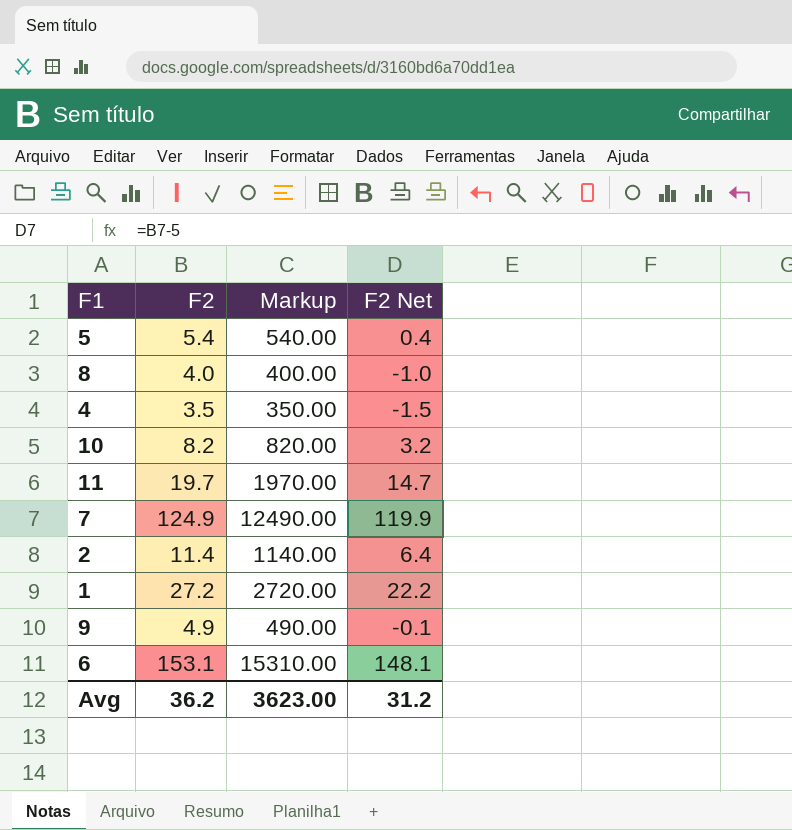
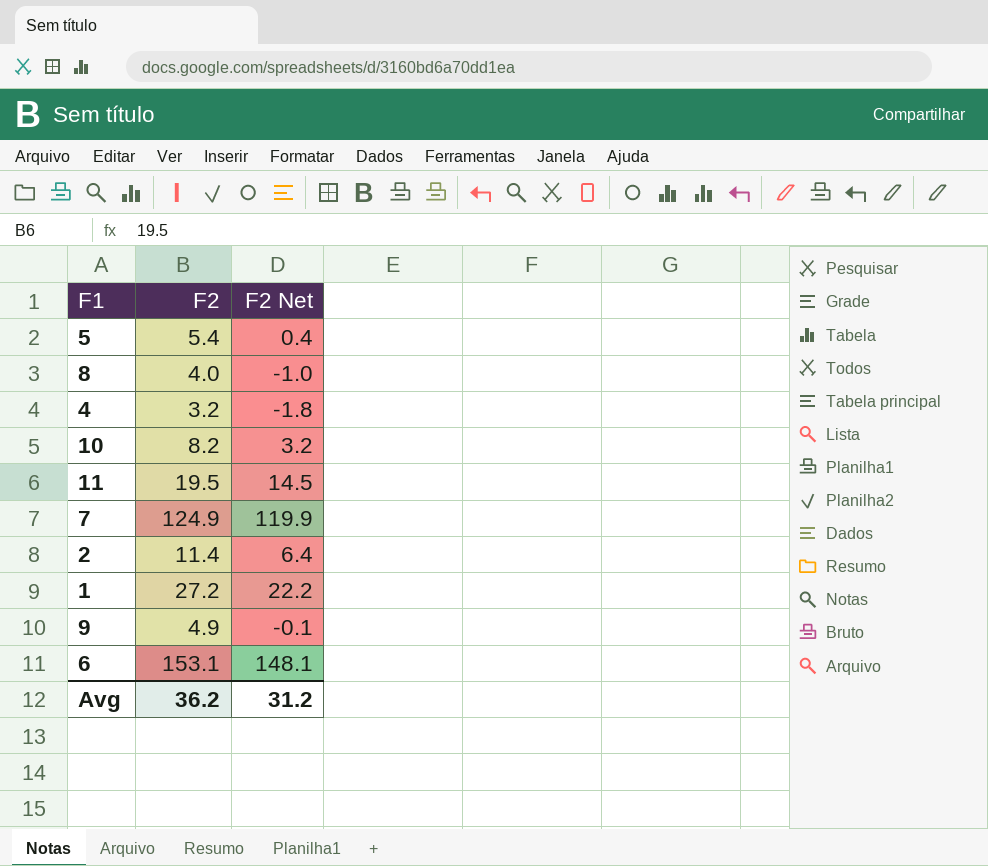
column Markup | formula: [F2] * 100 -> none
4 | F2: 3.5 -> 3.2
4 | F2 Net: -1.5 -> -1.8
11 | F2: 19.7 -> 19.5
11 | F2 Net: 14.7 -> 14.5

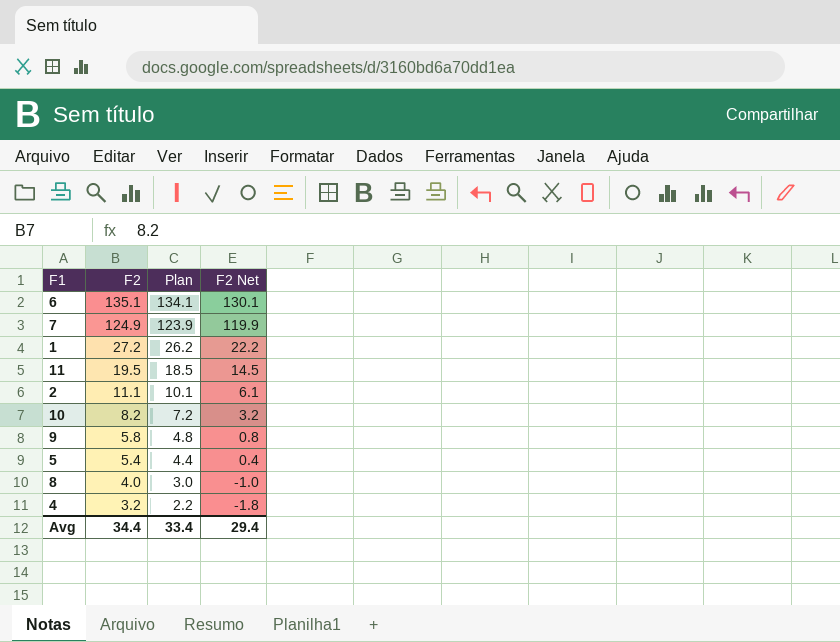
row order: none -> F2 descending
column Plan | formula: none -> [F2] - 1
6 | F2: 153.1 -> 135.1
6 | F2 Net: 148.1 -> 130.1
2 | F2: 11.4 -> 11.1
2 | F2 Net: 6.4 -> 6.1
9 | F2: 4.9 -> 5.8
9 | F2 Net: -0.1 -> 0.8
Avg | F2: 36.2 -> 34.4
Avg | F2 Net: 31.2 -> 29.4

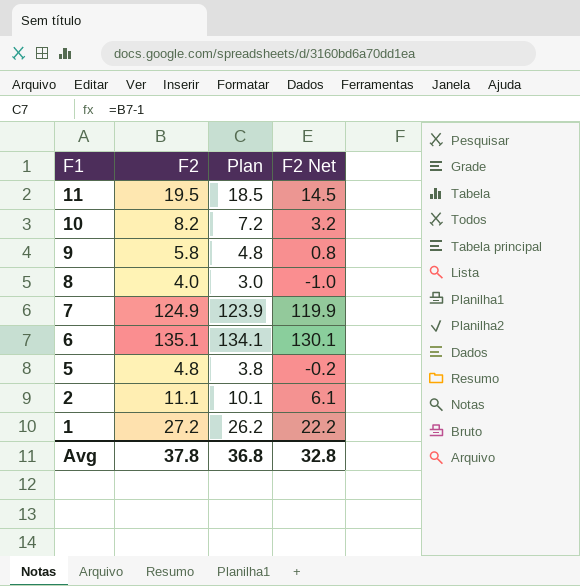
row order: F2 descending -> F1 descending
row 4: 3.2 | 2.2 | -1.8 -> none
5 | F2: 5.4 -> 4.8
5 | Plan: 4.4 -> 3.8
5 | F2 Net: 0.4 -> -0.2
Avg | F2: 34.4 -> 37.8
Avg | Plan: 33.4 -> 36.8
Avg | F2 Net: 29.4 -> 32.8

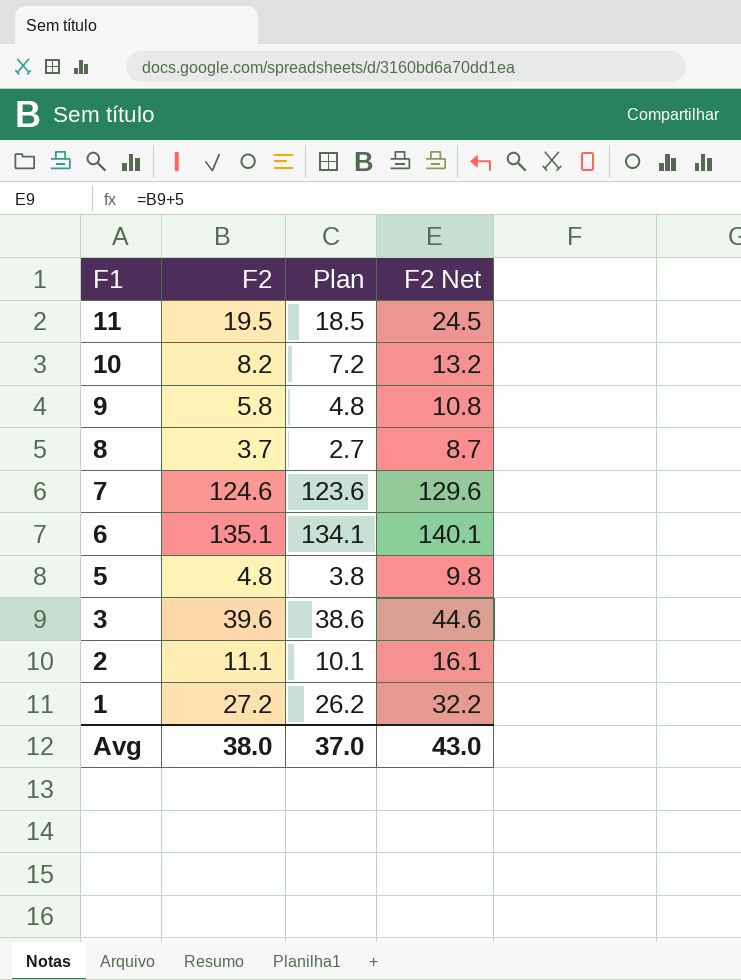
column F2 Net | formula: [F2] - 5 -> [F2] + 5
8 | F2: 4.0 -> 3.7
8 | Plan: 3.0 -> 2.7
7 | F2: 124.9 -> 124.6
7 | Plan: 123.9 -> 123.6
row 3: none -> 39.6 | 38.6 | 44.6
Avg | F2: 37.8 -> 38.0
Avg | Plan: 36.8 -> 37.0
Avg | F2 Net: 32.8 -> 43.0

